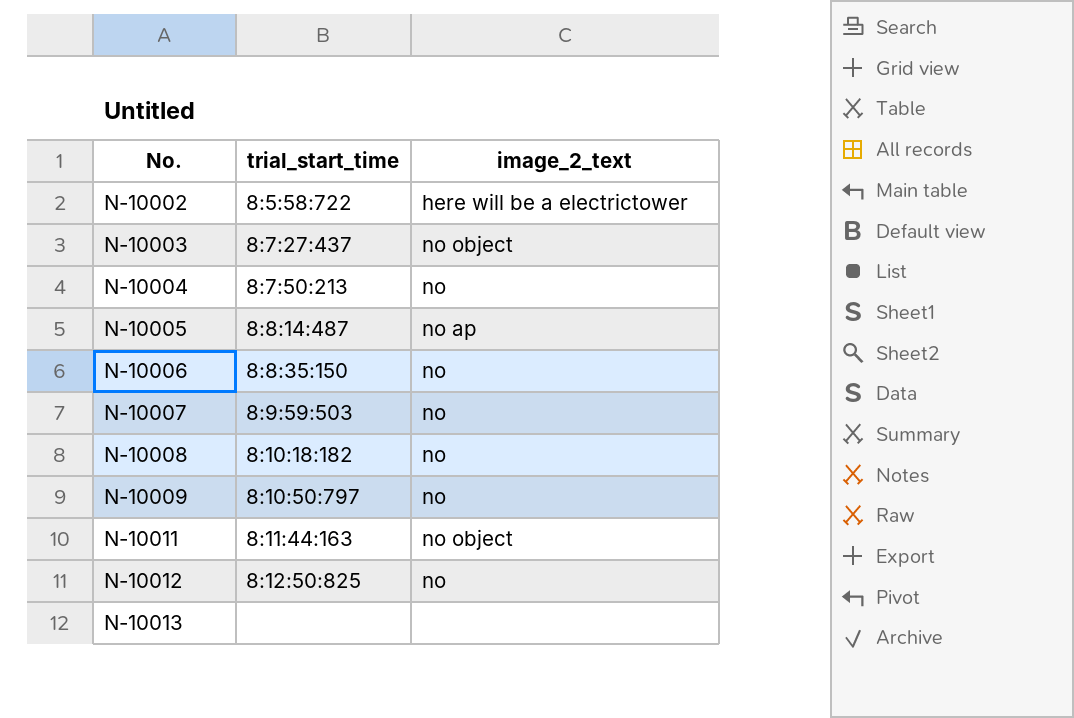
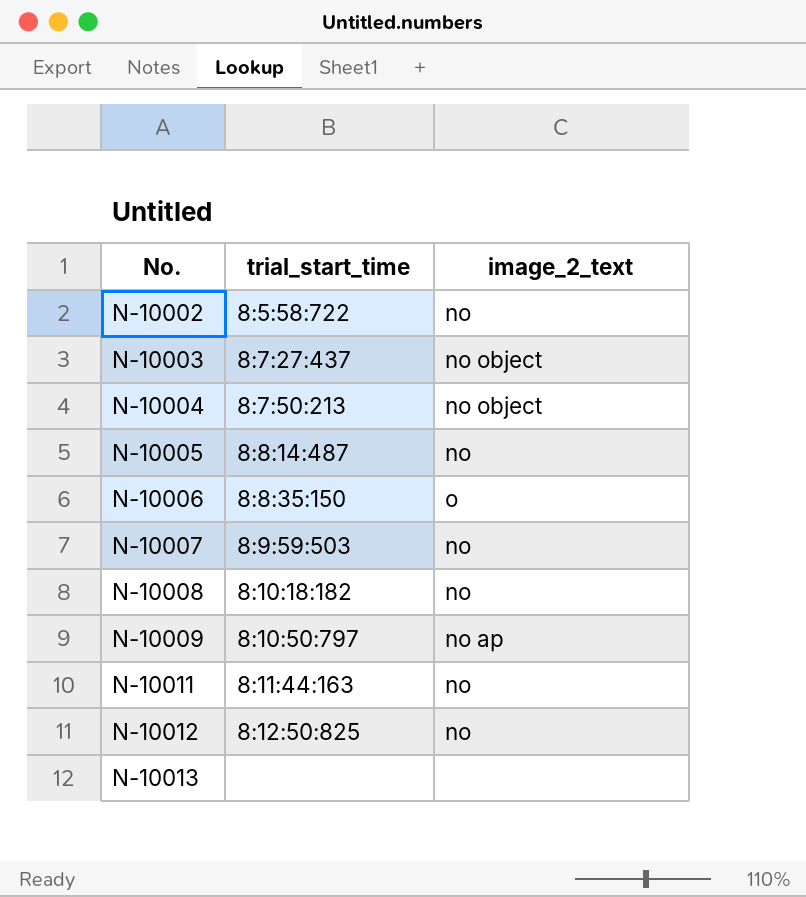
N-10002 | image_2_text: here will be a electrictower -> no
N-10004 | image_2_text: no -> no object
N-10005 | image_2_text: no ap -> no
N-10006 | image_2_text: no -> o
N-10009 | image_2_text: no -> no ap
N-10011 | image_2_text: no object -> no

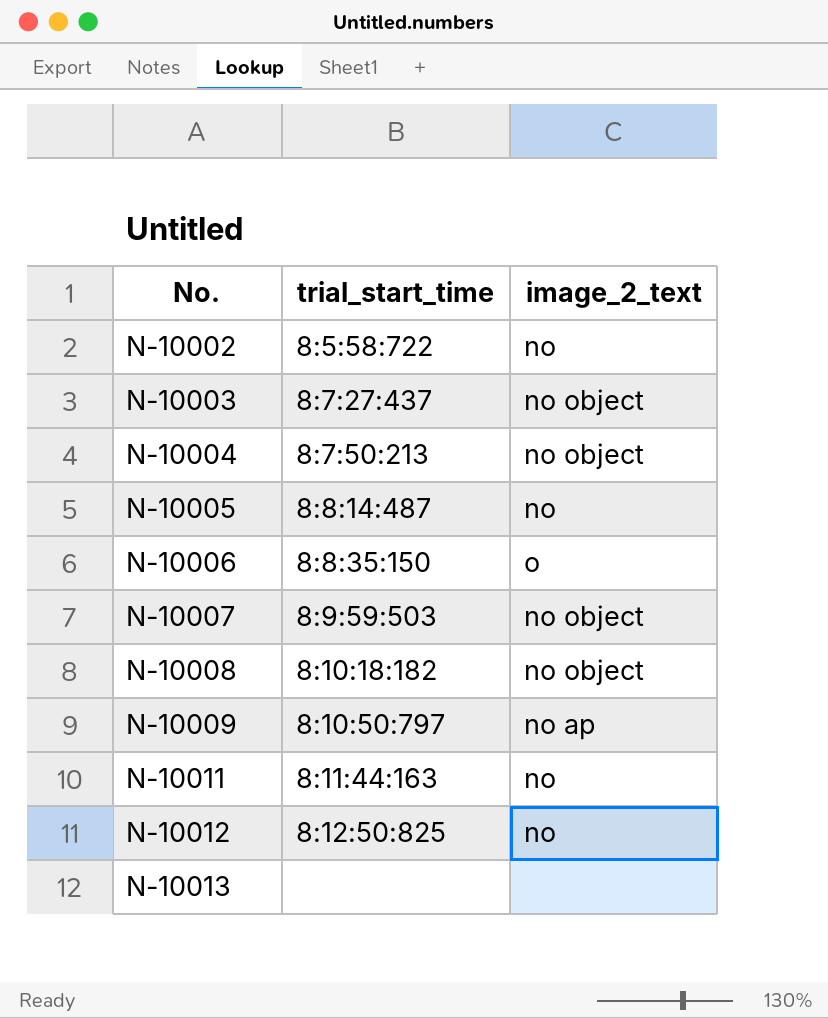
N-10007 | image_2_text: no -> no object
N-10008 | image_2_text: no -> no object

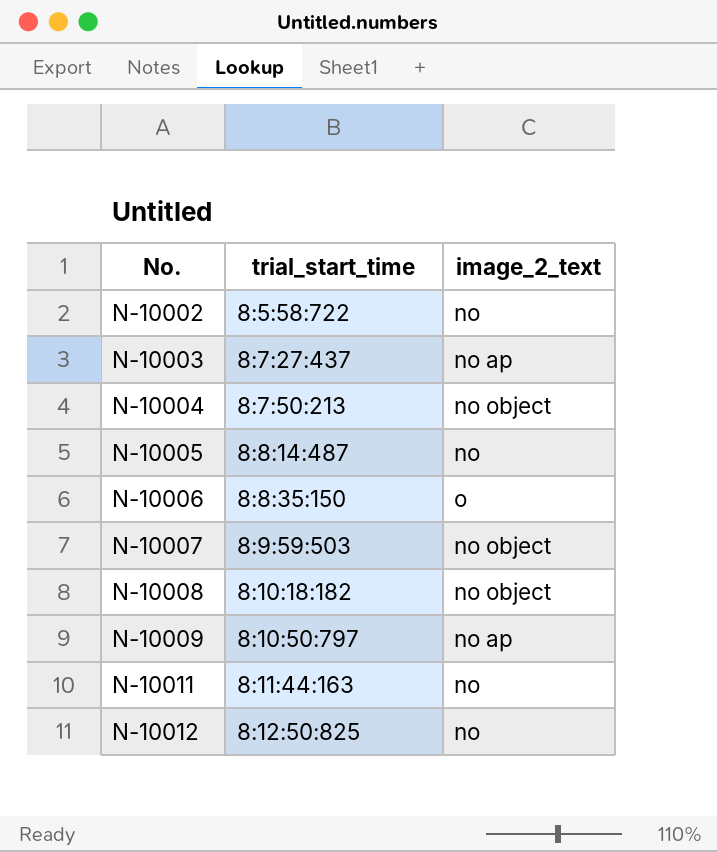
row N-10013: none | none -> none
N-10003 | image_2_text: no object -> no ap

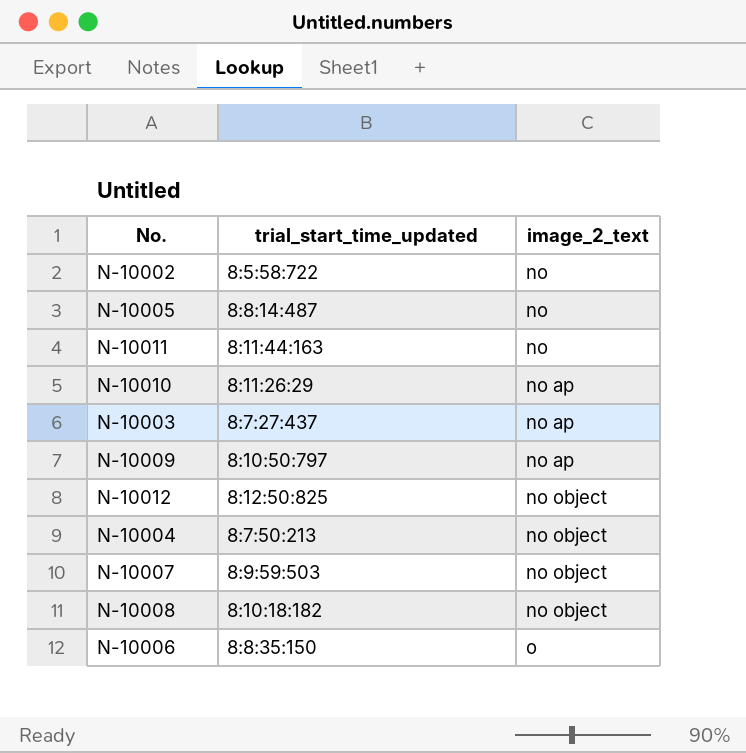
row order: No. ascending -> image_2_text ascending
column name: trial_start_time -> trial_start_time_updated
row N-10010: none -> 8:11:26:29 | no ap
N-10012 | image_2_text: no -> no object

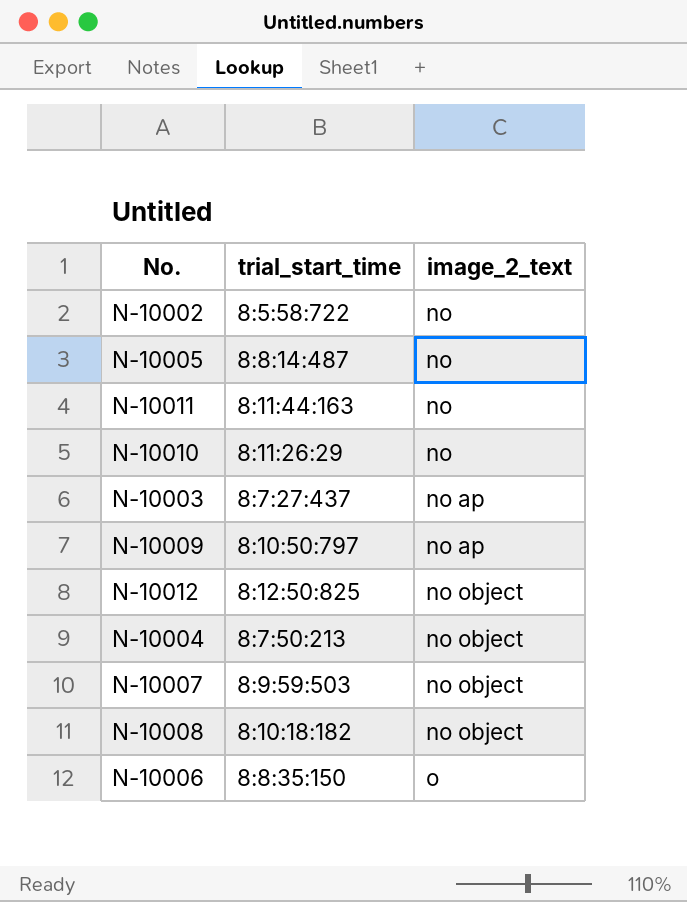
column name: trial_start_time_updated -> trial_start_time
N-10010 | image_2_text: no ap -> no

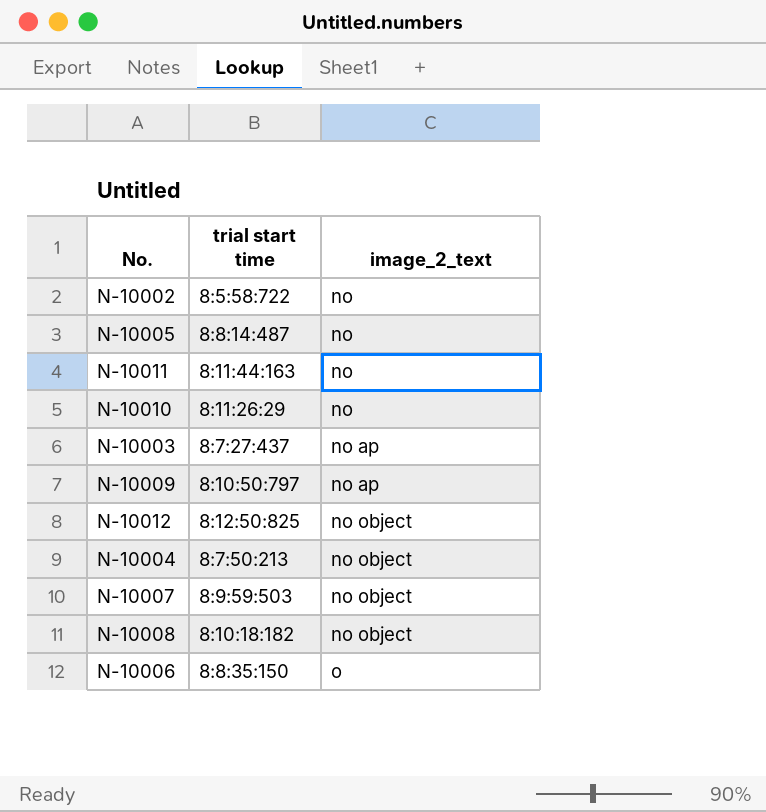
column name: trial_start_time -> trial start time

